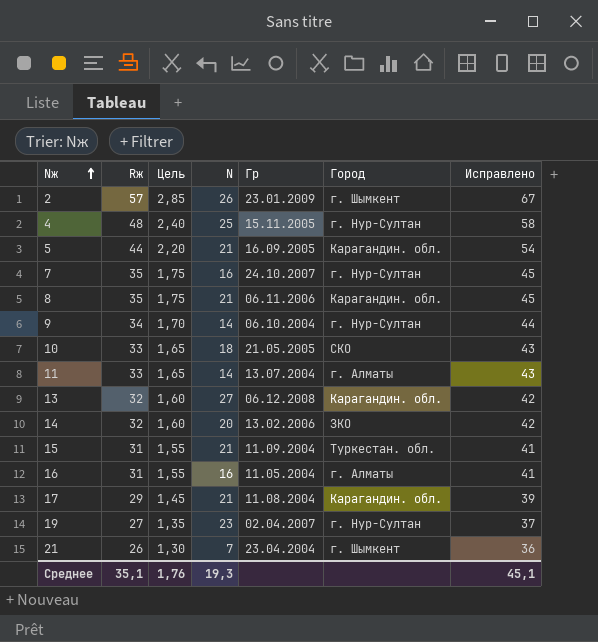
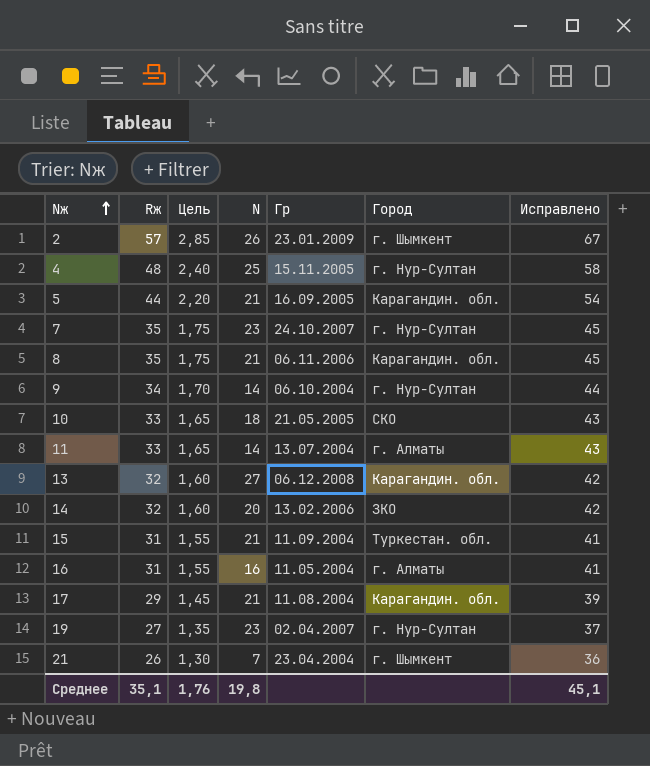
7 | N: 16 -> 23
Среднее | N: 19,3 -> 19,8

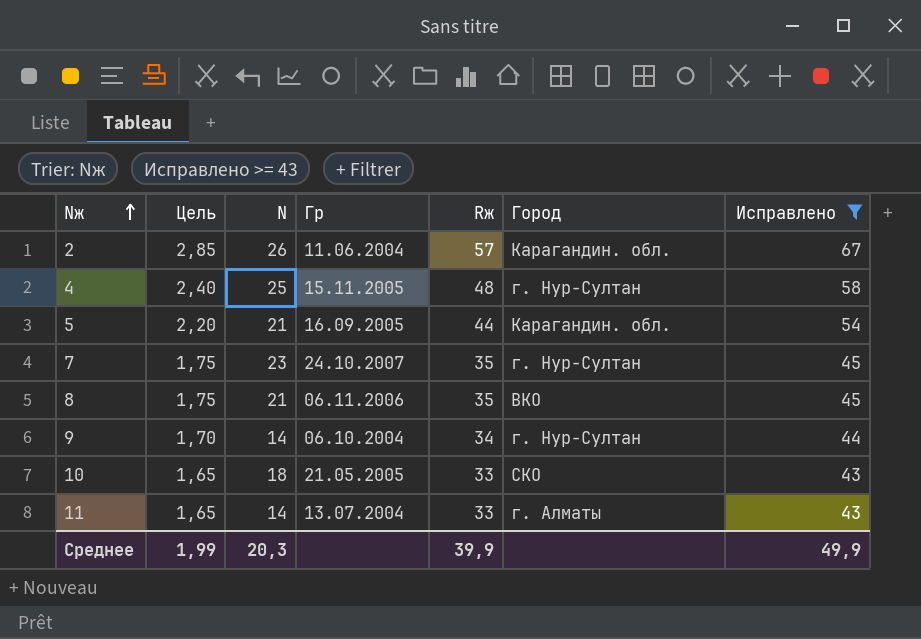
filter: none -> Исправлено >= 43
column Rж | position: 2 -> 5
2 | Гр: 23.01.2009 -> 11.06.2004
2 | Город: г. Шымкент -> Карагандин. обл.
8 | Город: Карагандин. обл. -> ВКО
Среднее | Цель: 1,76 -> 1,99
Среднее | N: 19,8 -> 20,3
Среднее | Rж: 35,1 -> 39,9
Среднее | Исправлено: 45,1 -> 49,9

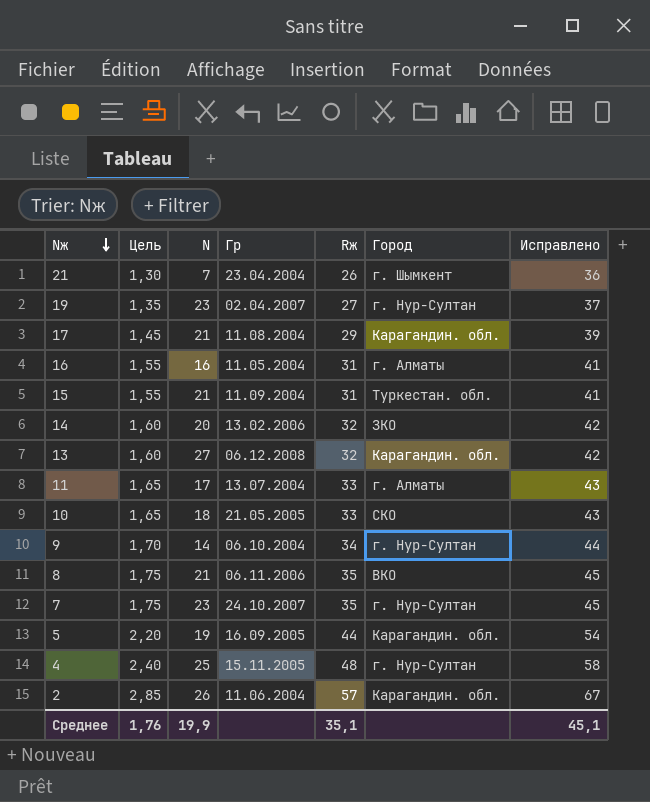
filter: Исправлено >= 43 -> none
row order: Nж ascending -> Nж descending
11 | N: 14 -> 17
5 | N: 21 -> 19
Среднее | Цель: 1,99 -> 1,76
Среднее | N: 20,3 -> 19,9
Среднее | Rж: 39,9 -> 35,1
Среднее | Исправлено: 49,9 -> 45,1

